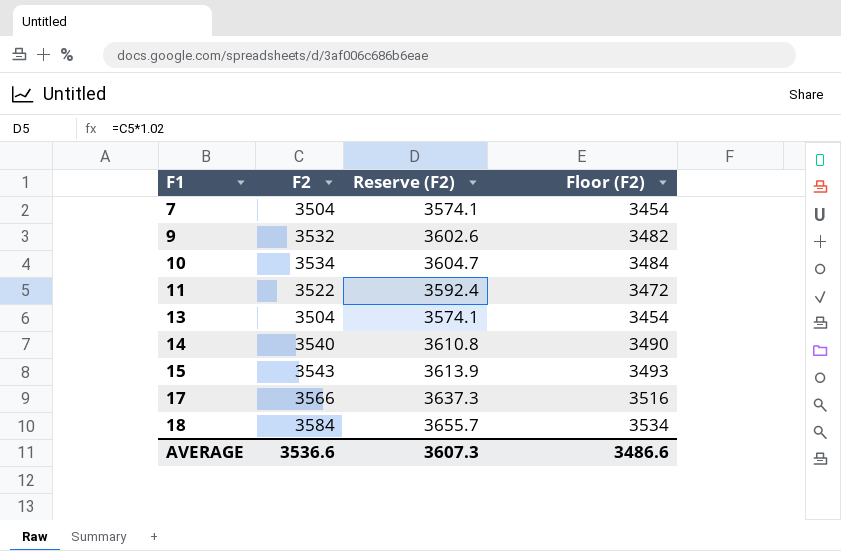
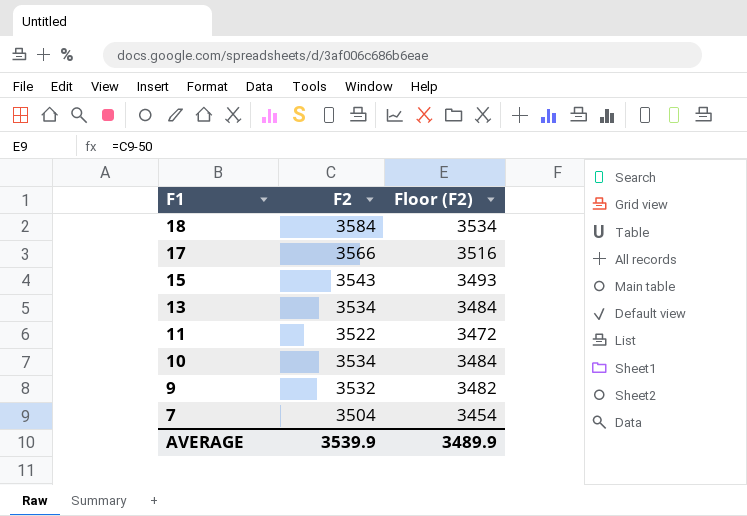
row order: F1 ascending -> F1 descending
column Reserve (F2) | formula: [F2] * 1.02 -> none
row 14: 3540 | 3610.8 | 3490 -> none
13 | F2: 3504 -> 3534
13 | Floor (F2): 3454 -> 3484
AVERAGE | F2: 3536.6 -> 3539.9
AVERAGE | Floor (F2): 3486.6 -> 3489.9

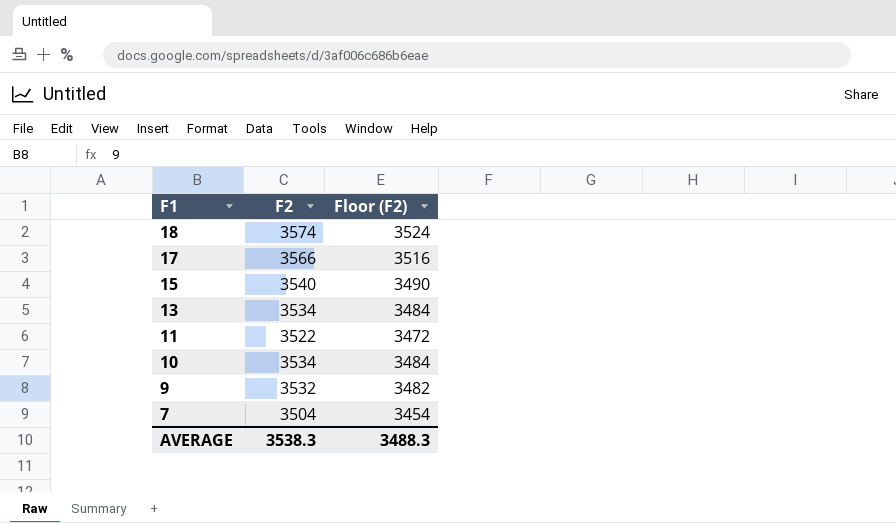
18 | F2: 3584 -> 3574
18 | Floor (F2): 3534 -> 3524
15 | F2: 3543 -> 3540
15 | Floor (F2): 3493 -> 3490
AVERAGE | F2: 3539.9 -> 3538.3
AVERAGE | Floor (F2): 3489.9 -> 3488.3

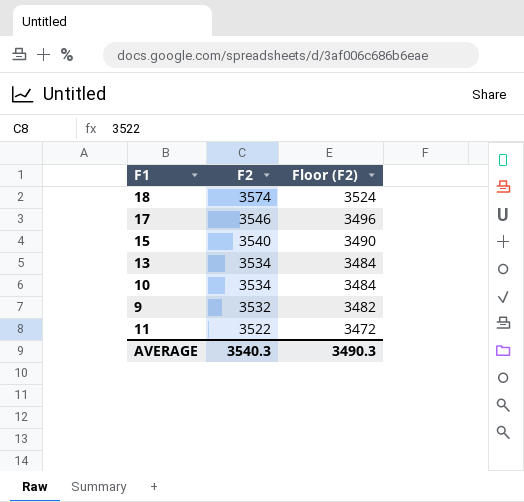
row order: F1 descending -> F2 descending
row 7: 3504 | 3454 -> none
17 | F2: 3566 -> 3546
17 | Floor (F2): 3516 -> 3496
AVERAGE | F2: 3538.3 -> 3540.3
AVERAGE | Floor (F2): 3488.3 -> 3490.3

